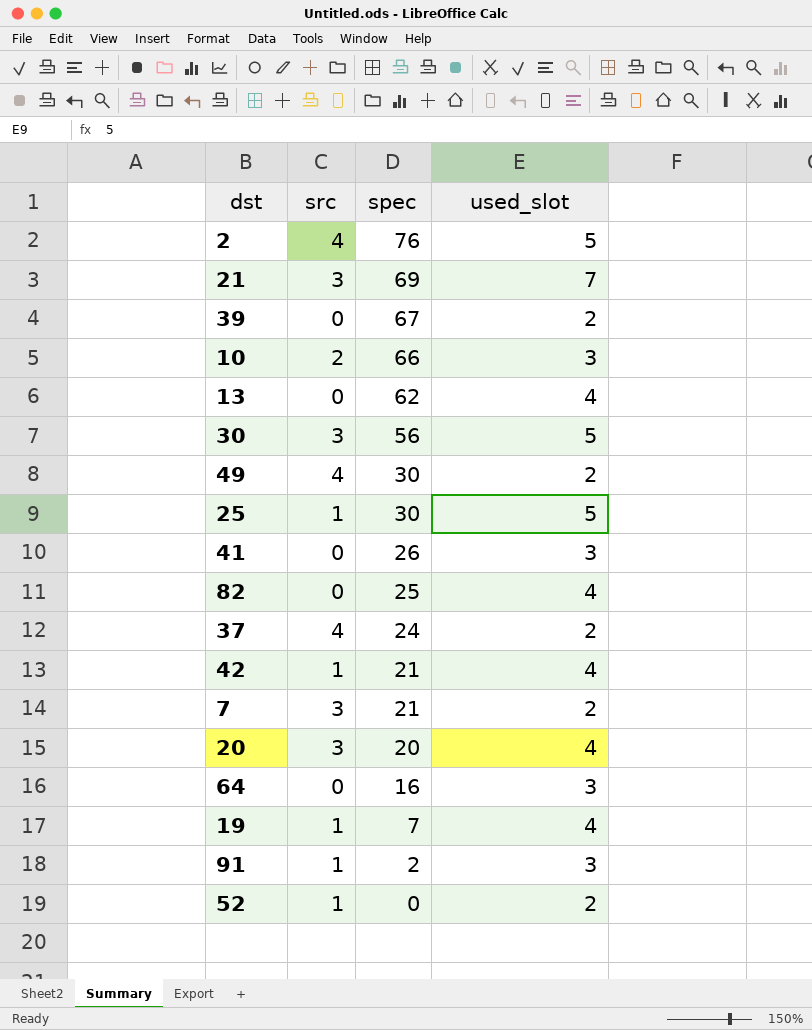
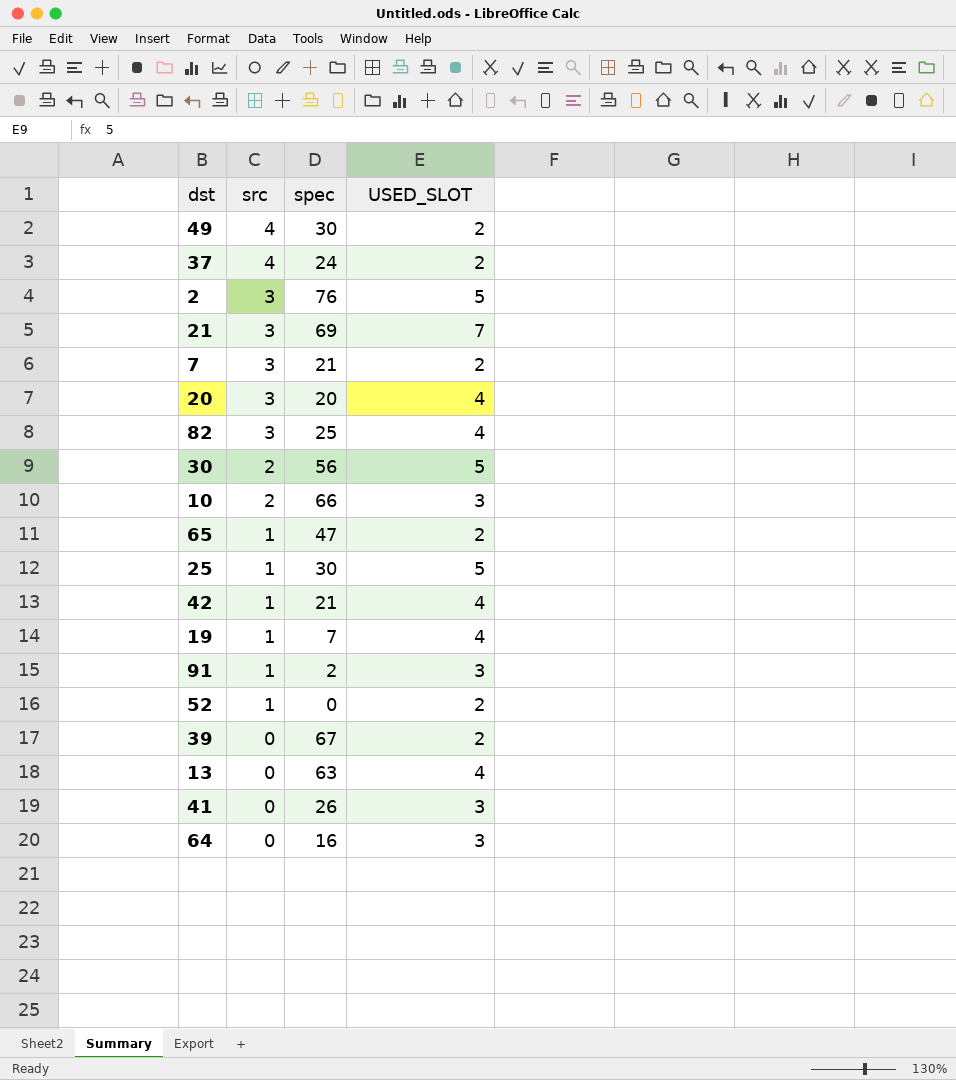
row order: spec descending -> src descending
column name: used_slot -> USED_SLOT
2 | src: 4 -> 3
82 | src: 0 -> 3
30 | src: 3 -> 2
row 65: none -> 1 | 47 | 2
13 | spec: 62 -> 63

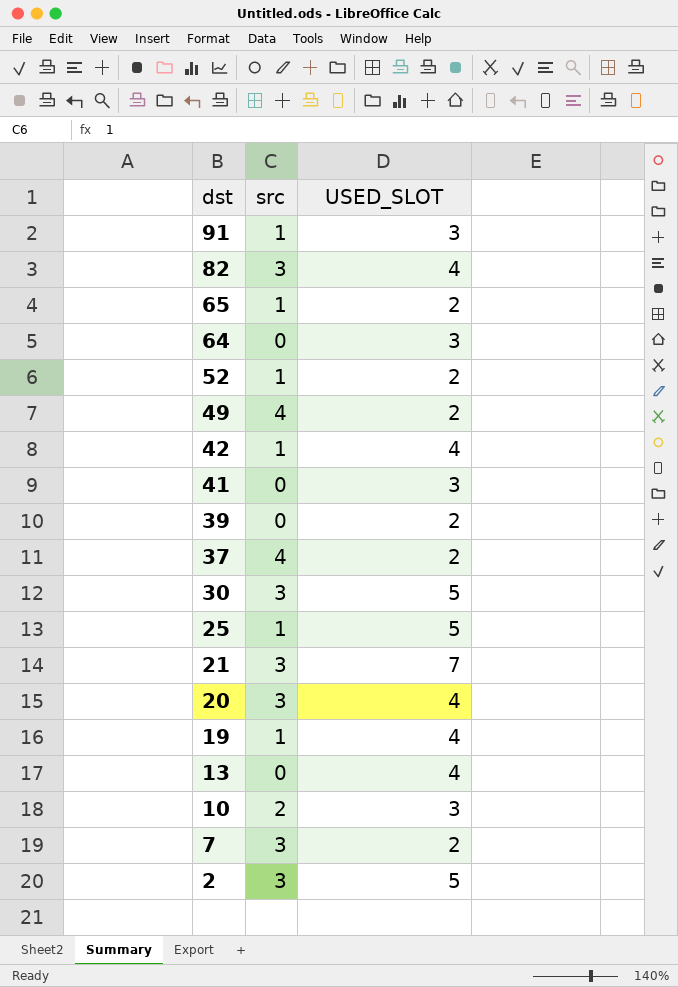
row order: src descending -> dst descending
column spec | position: 3 -> none
30 | src: 2 -> 3

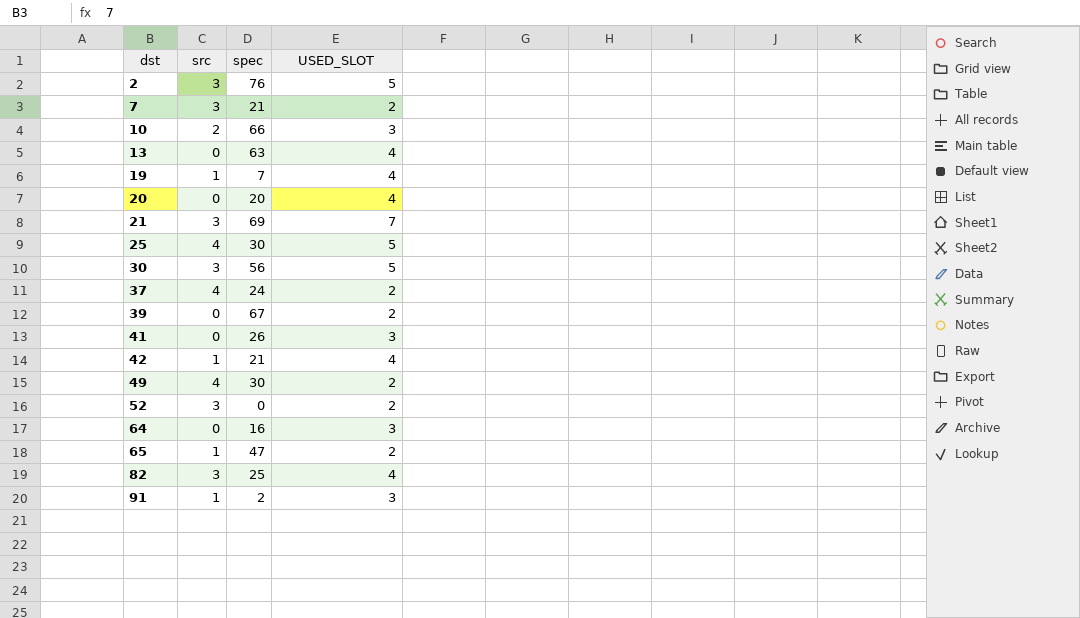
row order: dst descending -> dst ascending
column spec | position: none -> 3
20 | src: 3 -> 0
25 | src: 1 -> 4
52 | src: 1 -> 3

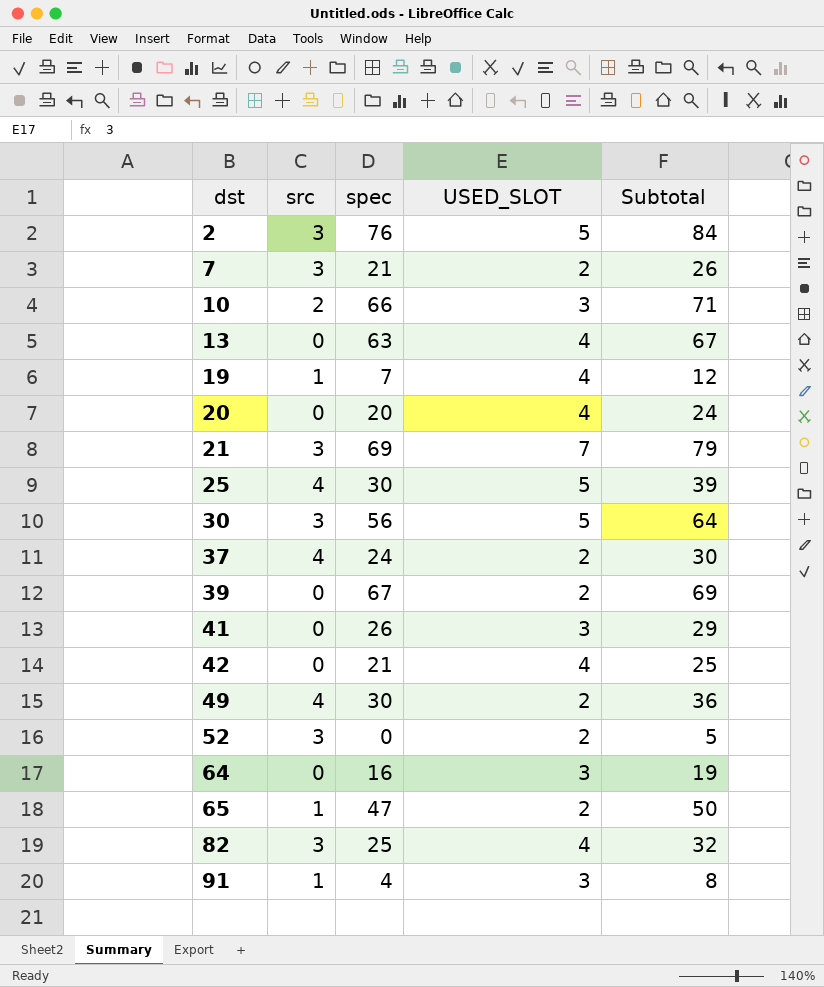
column Subtotal | formula: none -> [src] + [spec] + [USED_SLOT]
42 | src: 1 -> 0
91 | spec: 2 -> 4

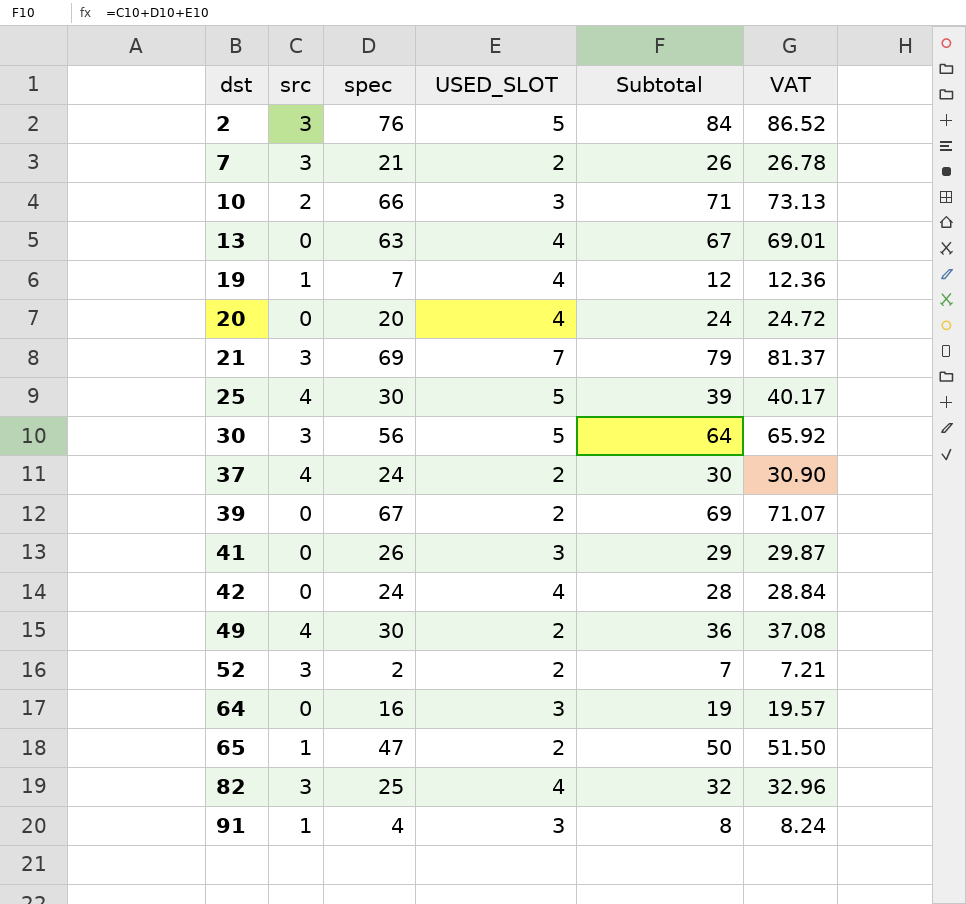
column VAT | formula: none -> [Subtotal] * 1.03
42 | spec: 21 -> 24
42 | Subtotal: 25 -> 28
52 | spec: 0 -> 2
52 | Subtotal: 5 -> 7

